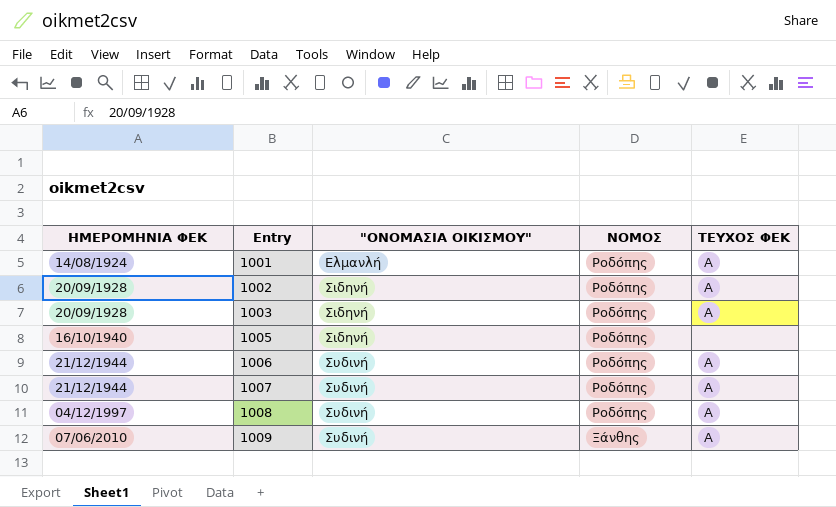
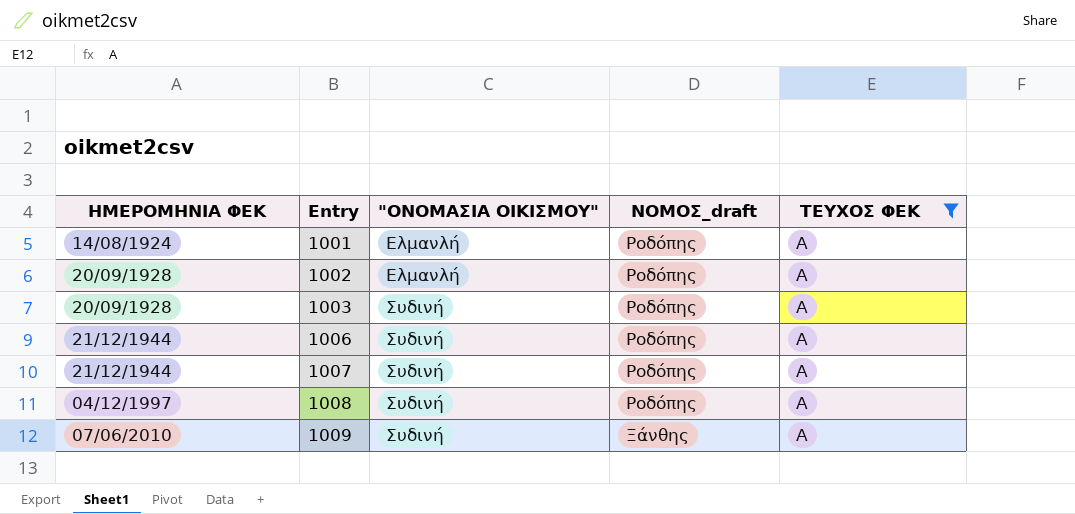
filter: none -> ΤΕΥΧΟΣ ΦΕΚ = Α
column name: ΝΟΜΟΣ -> ΝΟΜΟΣ_draft
1002 | "ΟΝΟΜΑΣΙΑ ΟΙΚΙΣΜΟΥ": Σιδηνή -> Ελμανλή
1003 | "ΟΝΟΜΑΣΙΑ ΟΙΚΙΣΜΟΥ": Σιδηνή -> Συδινή

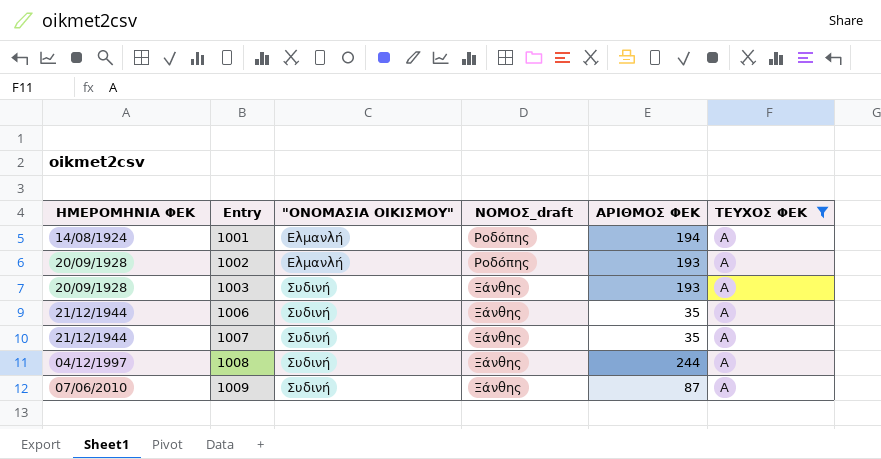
column ΑΡΙΘΜΟΣ ΦΕΚ | position: none -> 5
1003 | ΝΟΜΟΣ_draft: Ροδόπης -> Ξάνθης
1006 | ΝΟΜΟΣ_draft: Ροδόπης -> Ξάνθης
1007 | ΝΟΜΟΣ_draft: Ροδόπης -> Ξάνθης
1008 | ΝΟΜΟΣ_draft: Ροδόπης -> Ξάνθης

